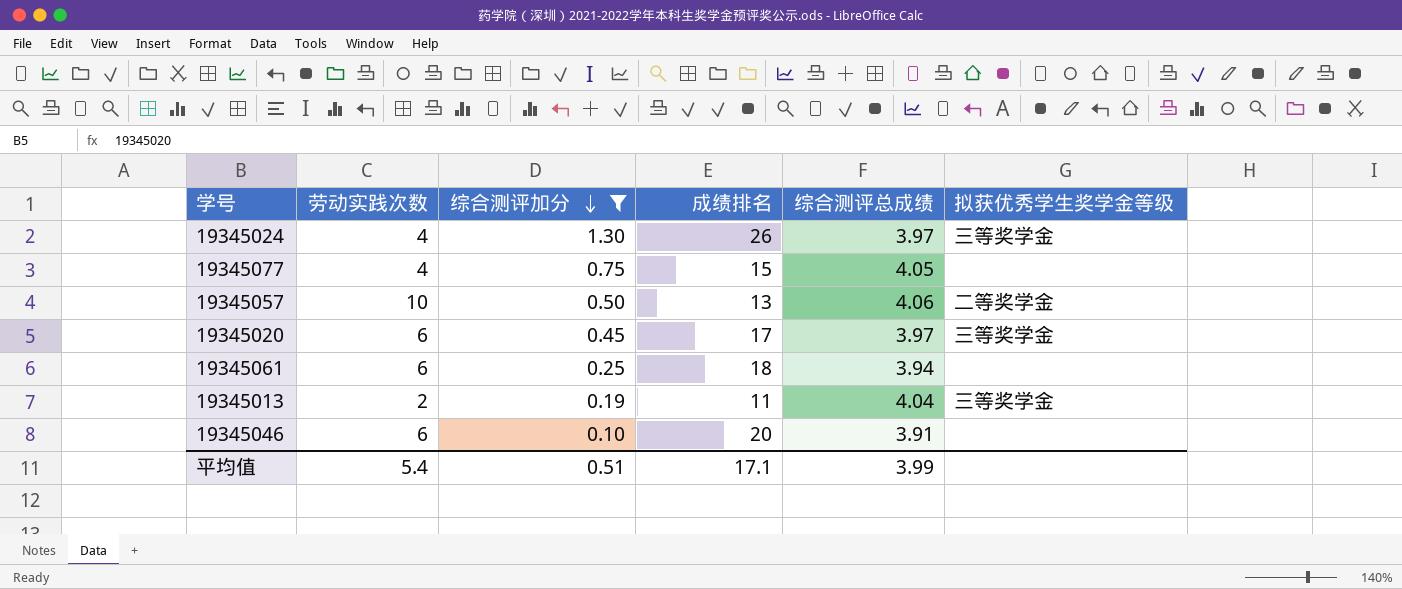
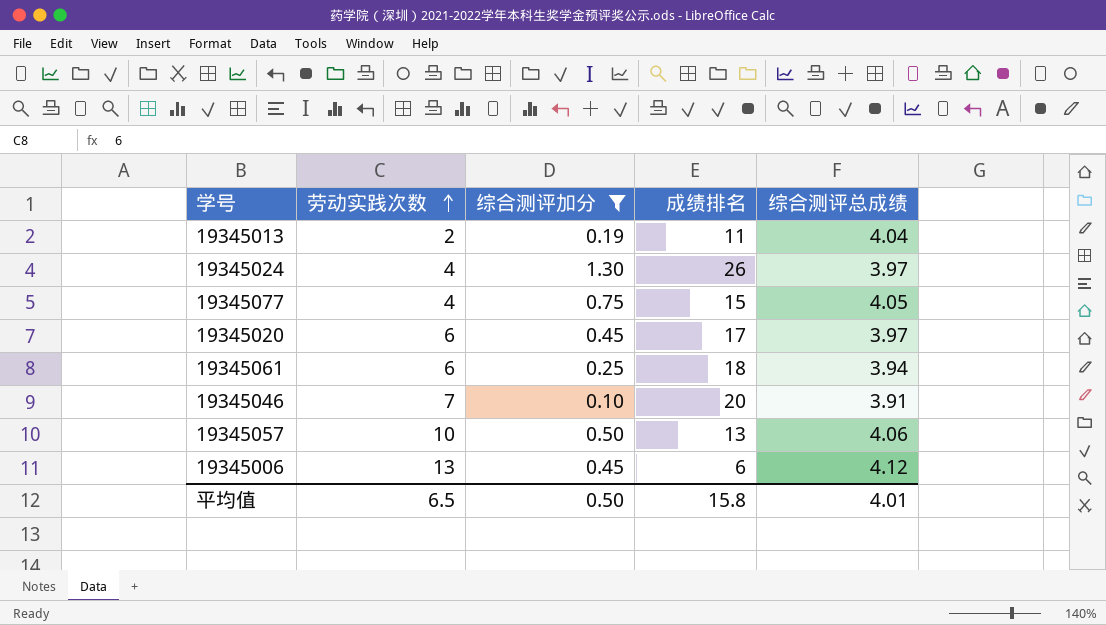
row order: 综合测评加分 descending -> 劳动实践次数 ascending
column 拟获优秀学生奖学金等级 | position: 6 -> none
19345046 | 劳动实践次数: 6 -> 7
row 19345006: none -> 13 | 0.45 | 6 | 4.12
平均值 | 劳动实践次数: 5.4 -> 6.5
平均值 | 综合测评加分: 0.51 -> 0.50
平均值 | 成绩排名: 17.1 -> 15.8
平均值 | 综合测评总成绩: 3.99 -> 4.01

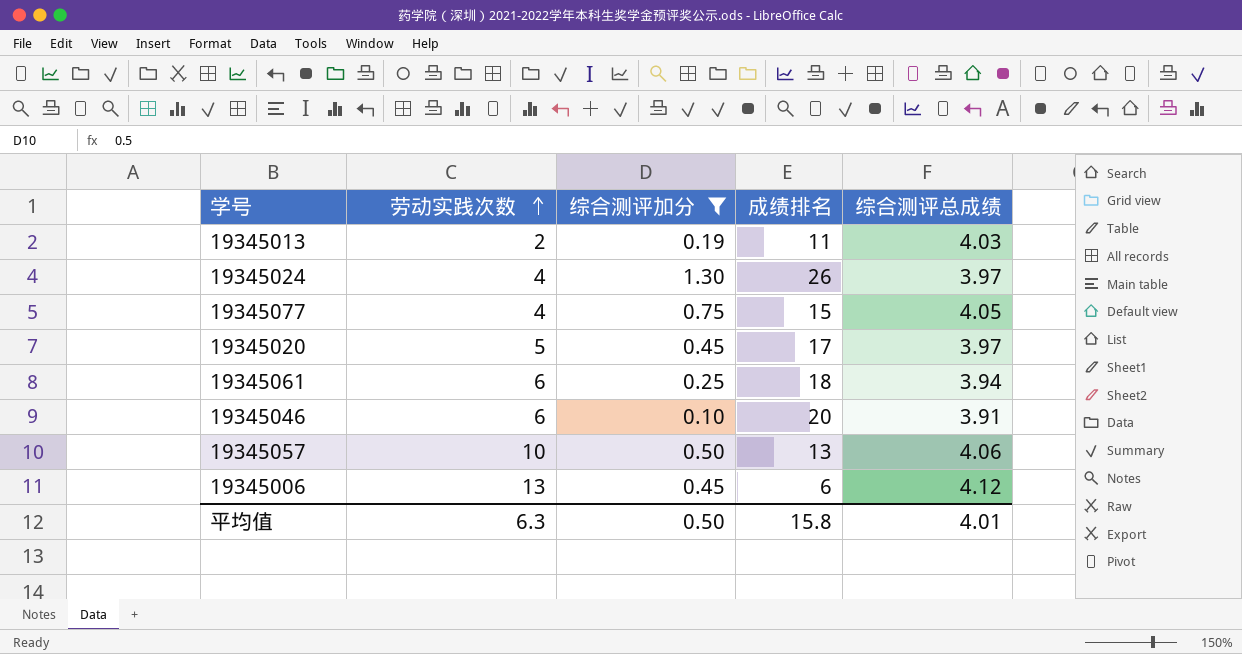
19345013 | 综合测评总成绩: 4.04 -> 4.03
19345020 | 劳动实践次数: 6 -> 5
19345046 | 劳动实践次数: 7 -> 6
平均值 | 劳动实践次数: 6.5 -> 6.3

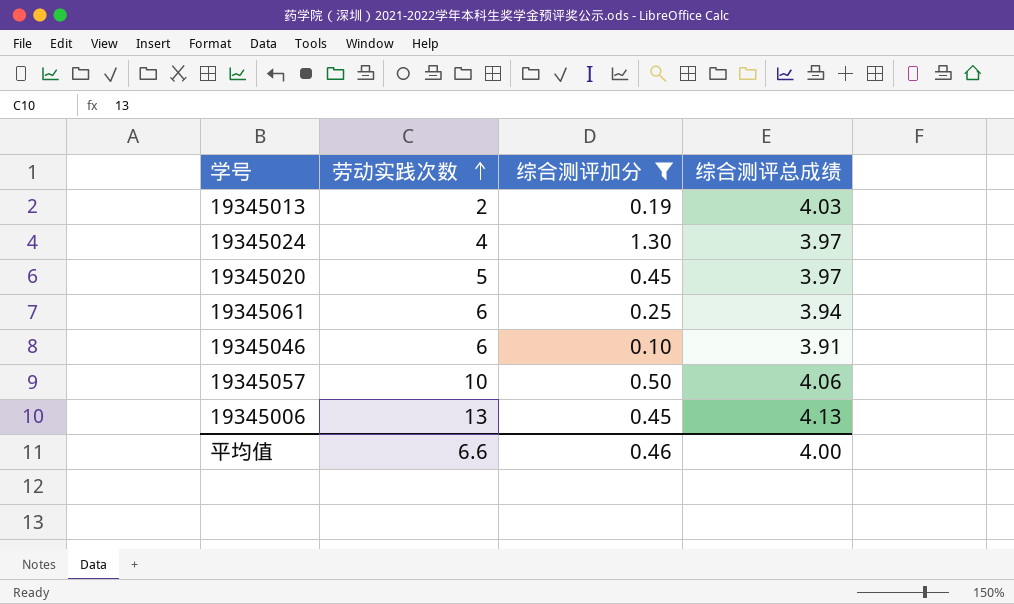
column 成绩排名 | position: 4 -> none
row 19345077: 4 | 0.75 | 15 | 4.05 -> none
19345006 | 综合测评总成绩: 4.12 -> 4.13
平均值 | 劳动实践次数: 6.3 -> 6.6
平均值 | 综合测评加分: 0.50 -> 0.46
平均值 | 综合测评总成绩: 4.01 -> 4.00

